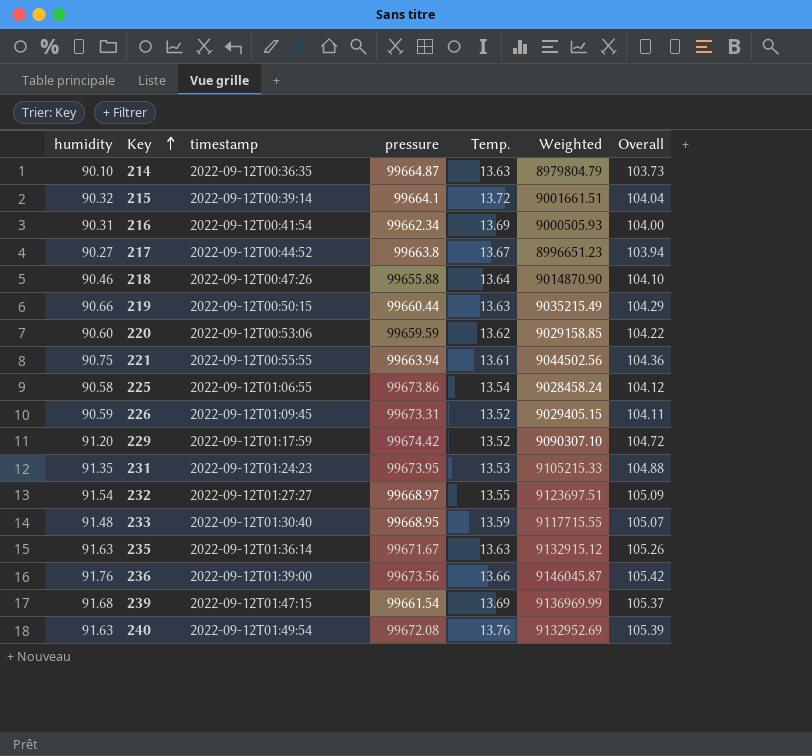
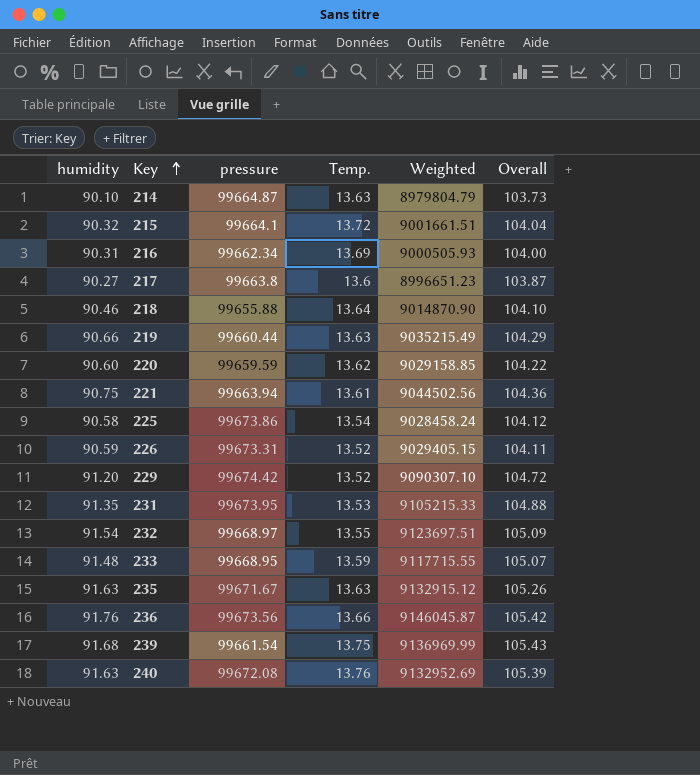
column timestamp | position: 3 -> none
217 | Temp.: 13.67 -> 13.6
217 | Overall: 103.94 -> 103.87
239 | Temp.: 13.69 -> 13.75
239 | Overall: 105.37 -> 105.43

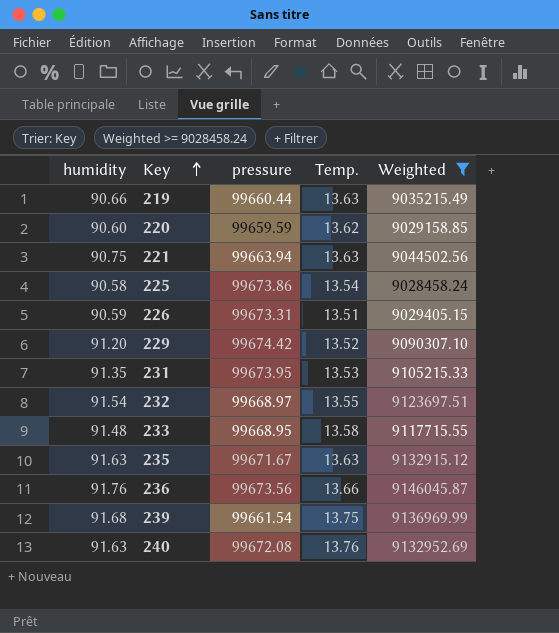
filter: none -> Weighted >= 9028458.24
column Overall | formula: [humidity] + [Temp.] -> none
221 | Temp.: 13.61 -> 13.63
226 | Temp.: 13.52 -> 13.51
233 | Temp.: 13.59 -> 13.58

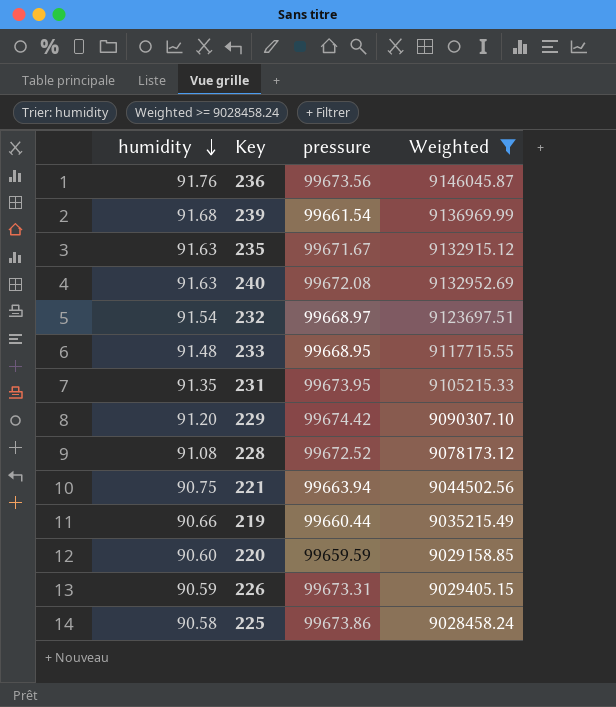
row order: Key ascending -> humidity descending
column Temp. | position: 4 -> none
row 228: none -> 91.08 | 99672.52 | 9078173.12

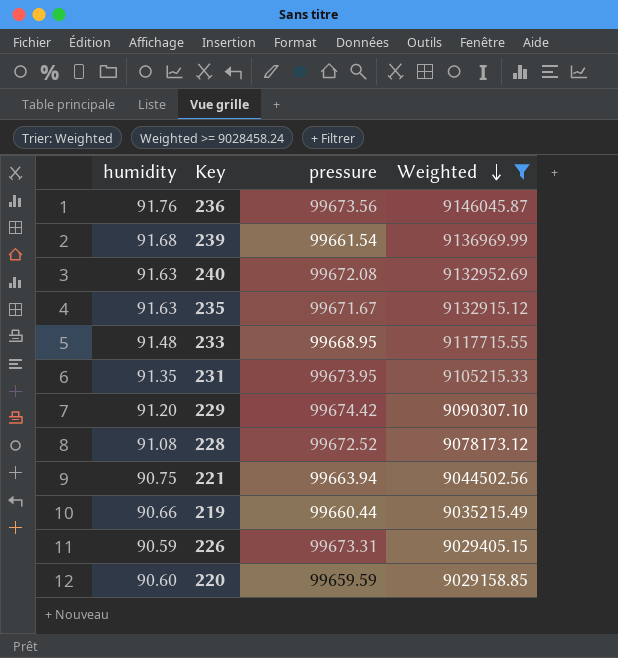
row order: humidity descending -> Weighted descending
row 232: 91.54 | 99668.97 | 9123697.51 -> none
row 225: 90.58 | 99673.86 | 9028458.24 -> none

